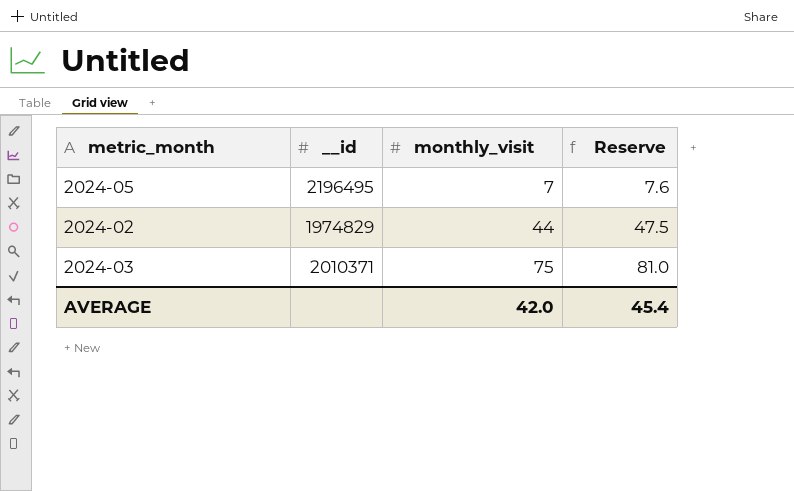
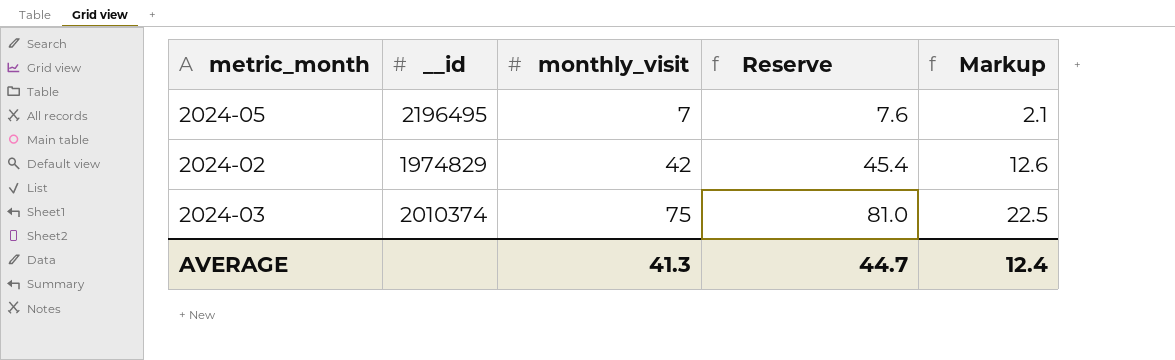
column Markup | formula: none -> [monthly_visit] * 0.3
2024-02 | monthly_visit: 44 -> 42
2024-02 | Reserve: 47.5 -> 45.4
2024-03 | __id: 2010371 -> 2010374
AVERAGE | monthly_visit: 42.0 -> 41.3
AVERAGE | Reserve: 45.4 -> 44.7

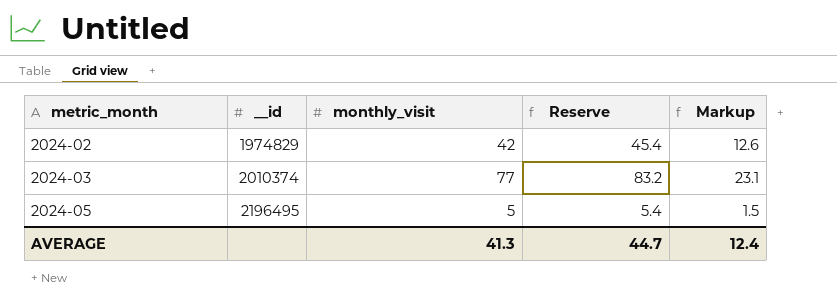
row order: monthly_visit ascending -> metric_month ascending
2024-03 | monthly_visit: 75 -> 77
2024-03 | Reserve: 81.0 -> 83.2
2024-03 | Markup: 22.5 -> 23.1
2024-05 | monthly_visit: 7 -> 5
2024-05 | Reserve: 7.6 -> 5.4
2024-05 | Markup: 2.1 -> 1.5

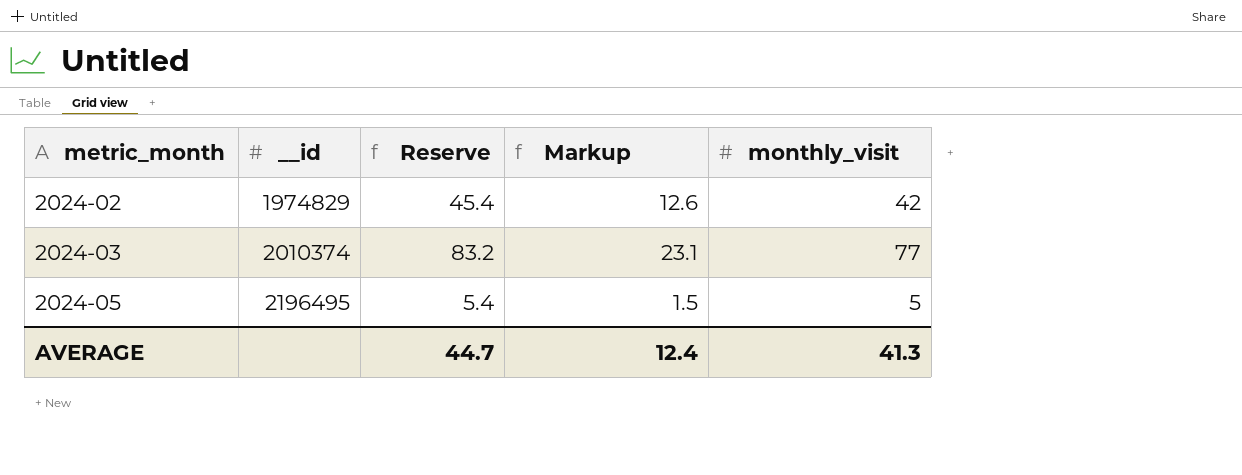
column monthly_visit | position: 3 -> 5

